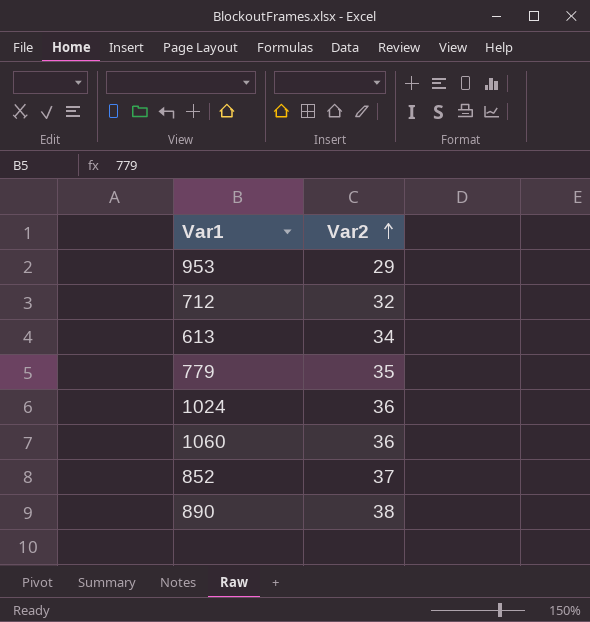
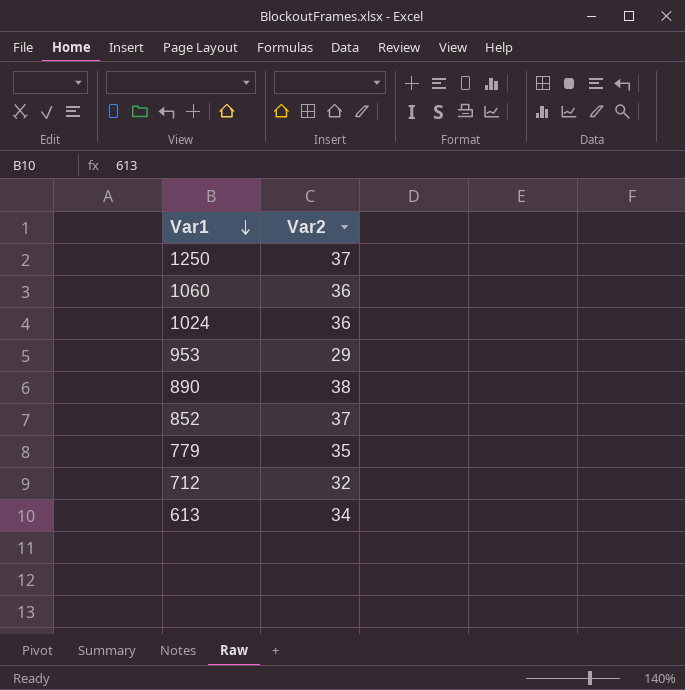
row order: Var2 ascending -> Var1 descending
row 1250: none -> 37

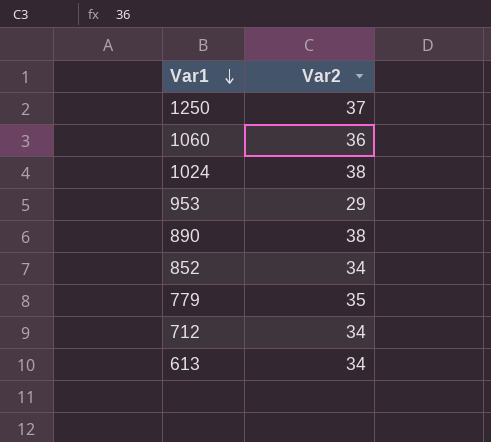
1024 | Var2: 36 -> 38
852 | Var2: 37 -> 34
712 | Var2: 32 -> 34

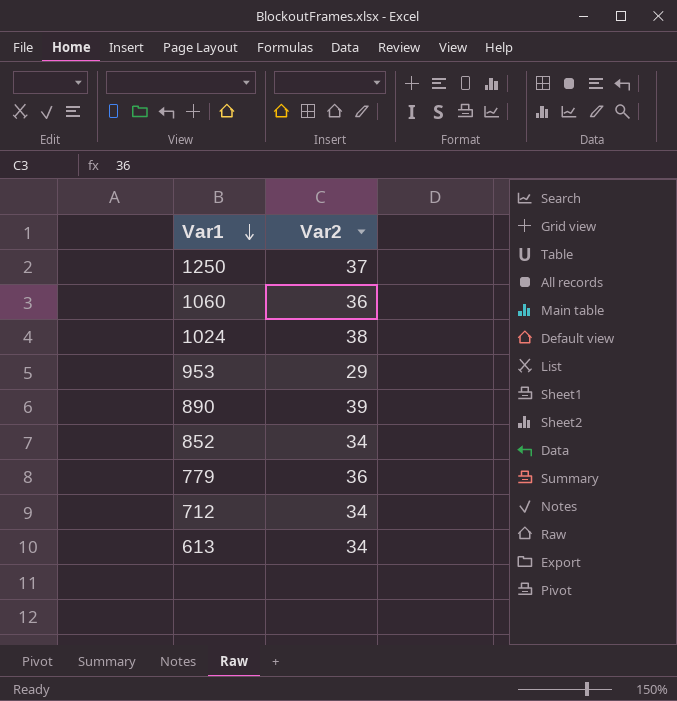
890 | Var2: 38 -> 39
779 | Var2: 35 -> 36

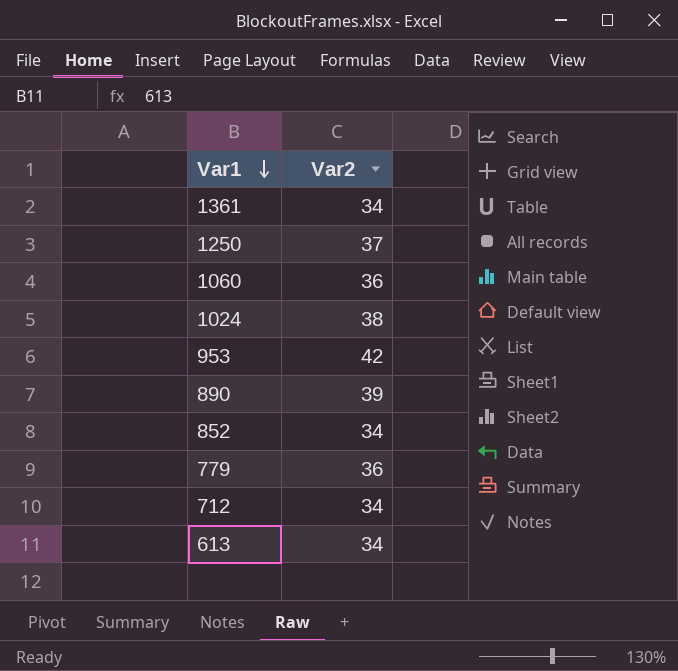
row 1361: none -> 34
953 | Var2: 29 -> 42

